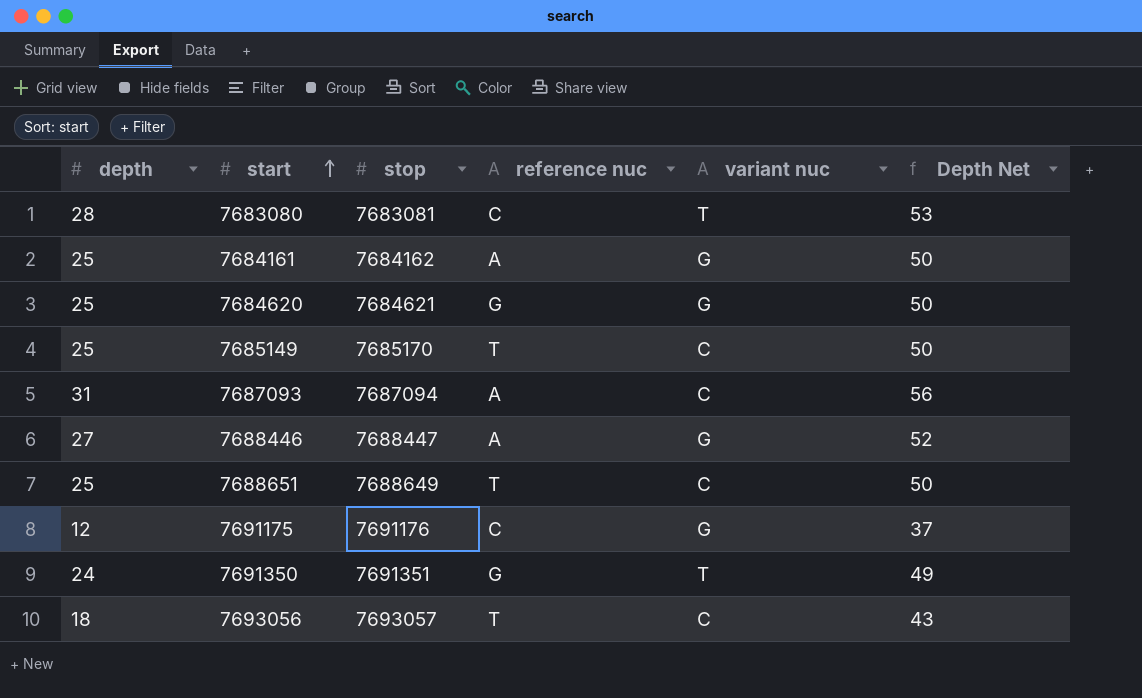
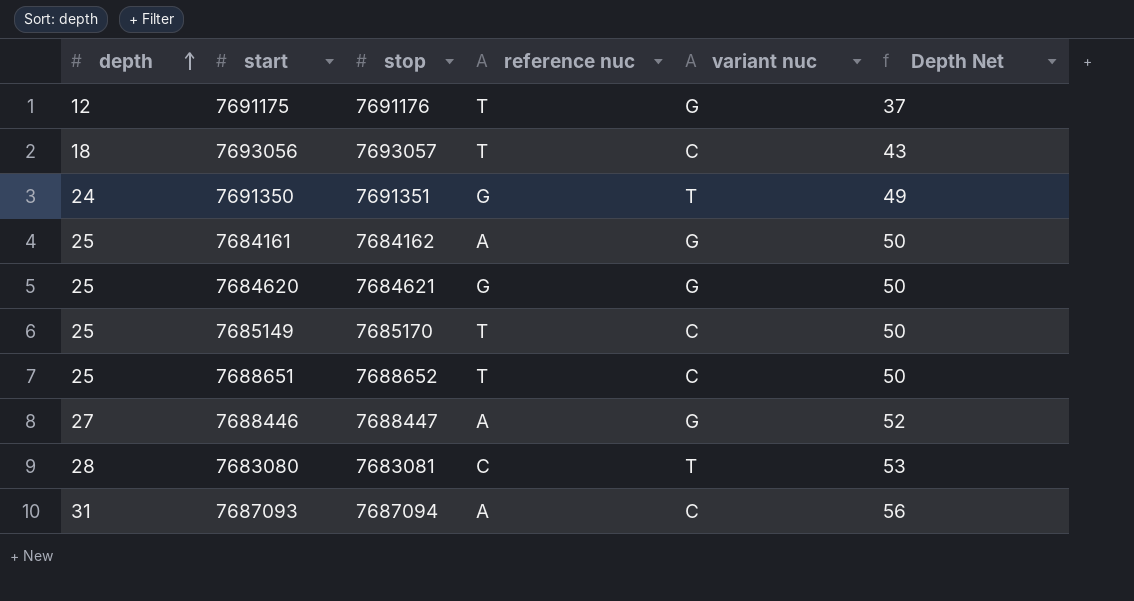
row order: start ascending -> depth ascending
7691175 | reference nuc: C -> T
7688651 | stop: 7688649 -> 7688652

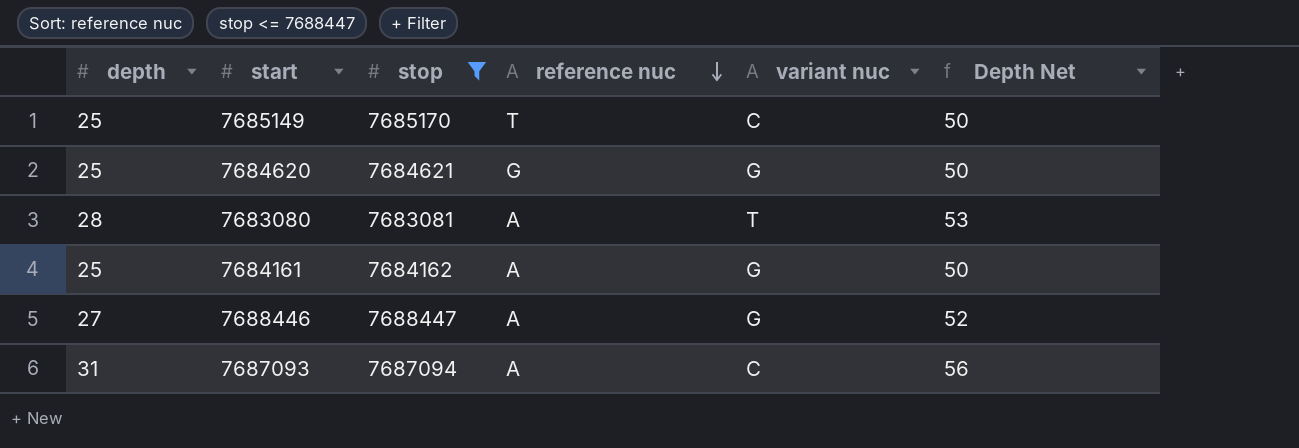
filter: none -> stop <= 7688447
row order: depth ascending -> reference nuc descending
7683080 | reference nuc: C -> A

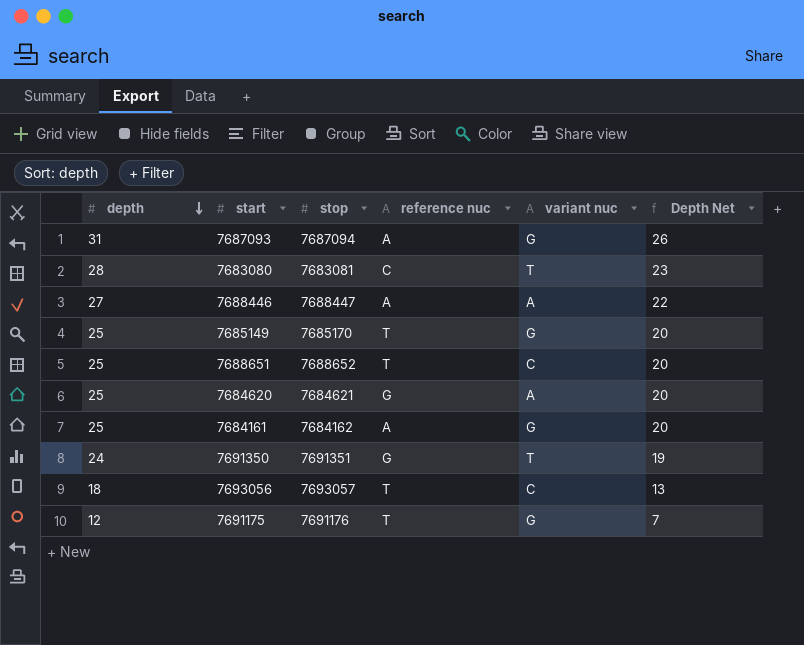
filter: stop <= 7688447 -> none
row order: reference nuc descending -> depth descending
column Depth Net | formula: [depth] + 25 -> [depth] - 5
7687093 | variant nuc: C -> G
7683080 | reference nuc: A -> C
7688446 | variant nuc: G -> A
7685149 | variant nuc: C -> G
7684620 | variant nuc: G -> A

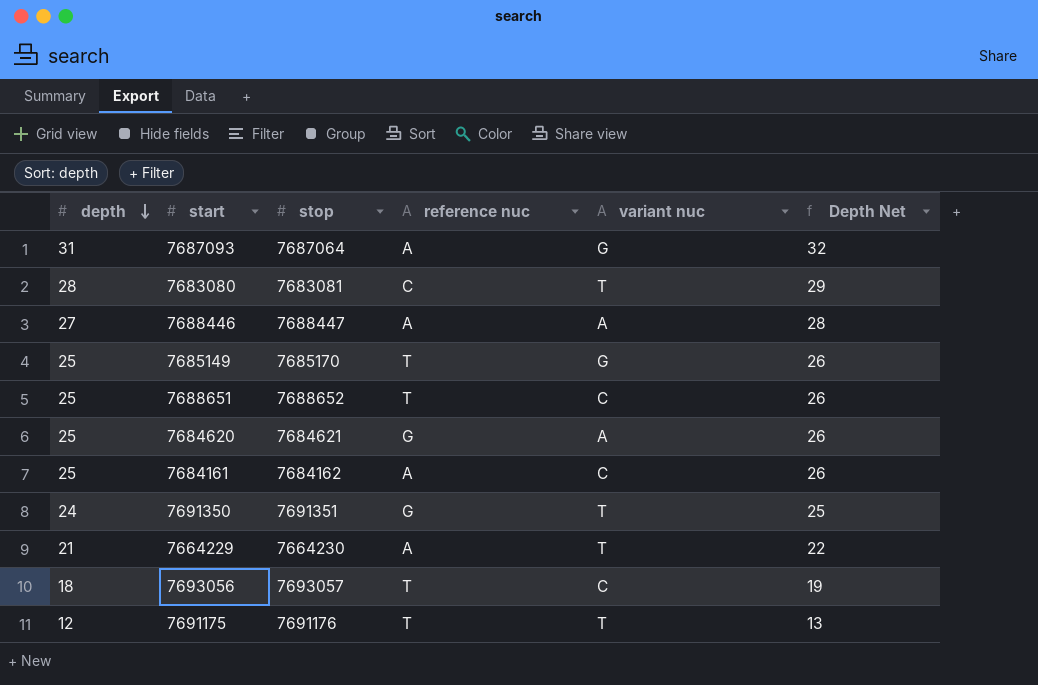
column Depth Net | formula: [depth] - 5 -> [depth] + 1
7687093 | stop: 7687094 -> 7687064
7684161 | variant nuc: G -> C
row 7664229: none -> 21 | 7664230 | A | T | 22
7691175 | variant nuc: G -> T

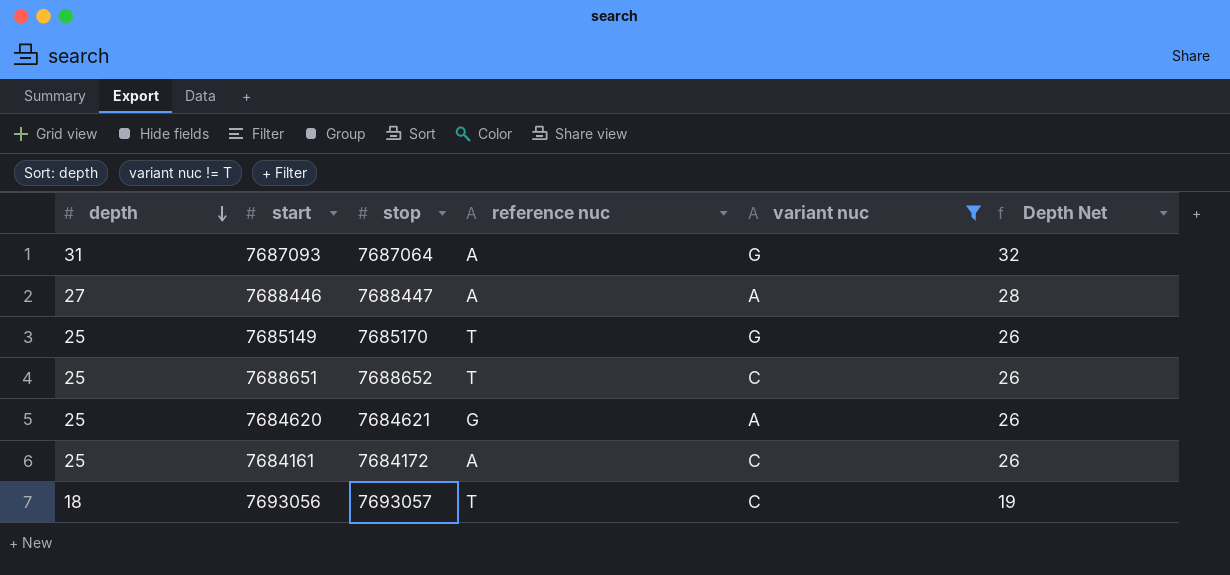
filter: none -> variant nuc != T
7684161 | stop: 7684162 -> 7684172

